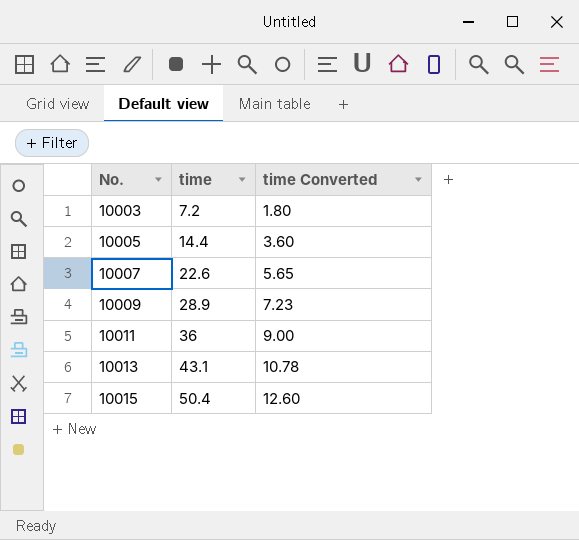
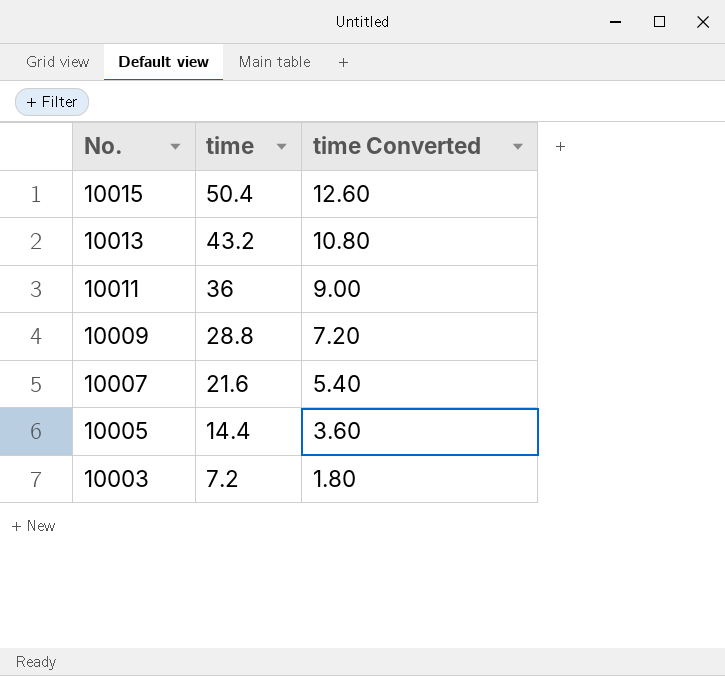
row order: No. ascending -> No. descending
10013 | time: 43.1 -> 43.2
10013 | time Converted: 10.78 -> 10.80
10009 | time: 28.9 -> 28.8
10009 | time Converted: 7.23 -> 7.20
10007 | time: 22.6 -> 21.6
10007 | time Converted: 5.65 -> 5.40

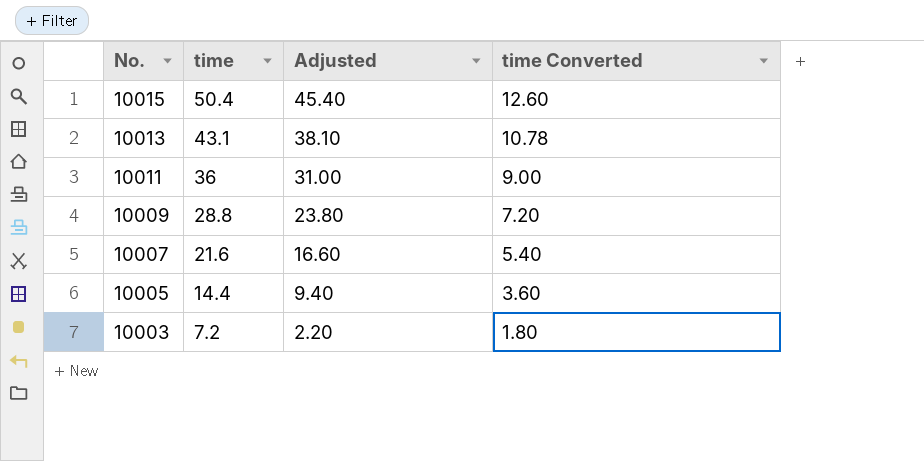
column Adjusted | formula: none -> [time] - 5
10013 | time: 43.2 -> 43.1
10013 | time Converted: 10.80 -> 10.78

